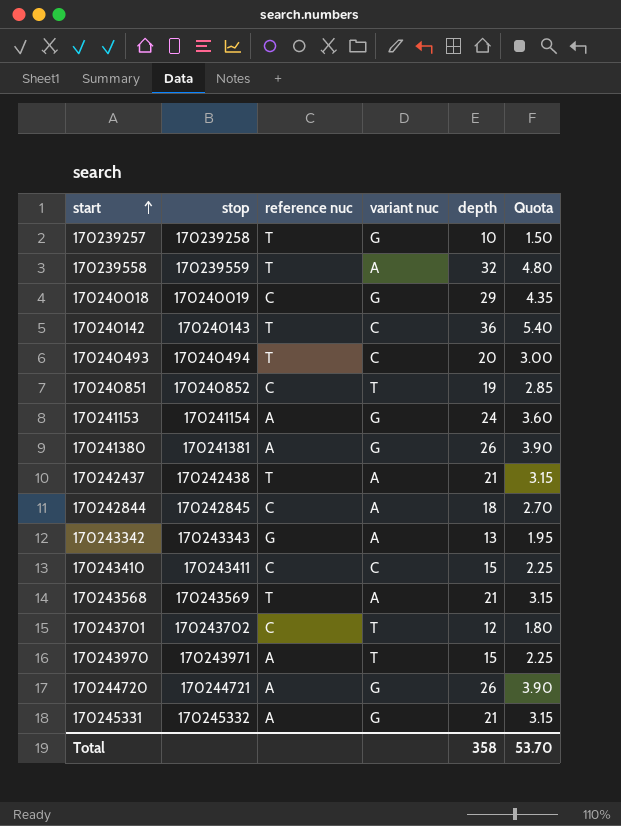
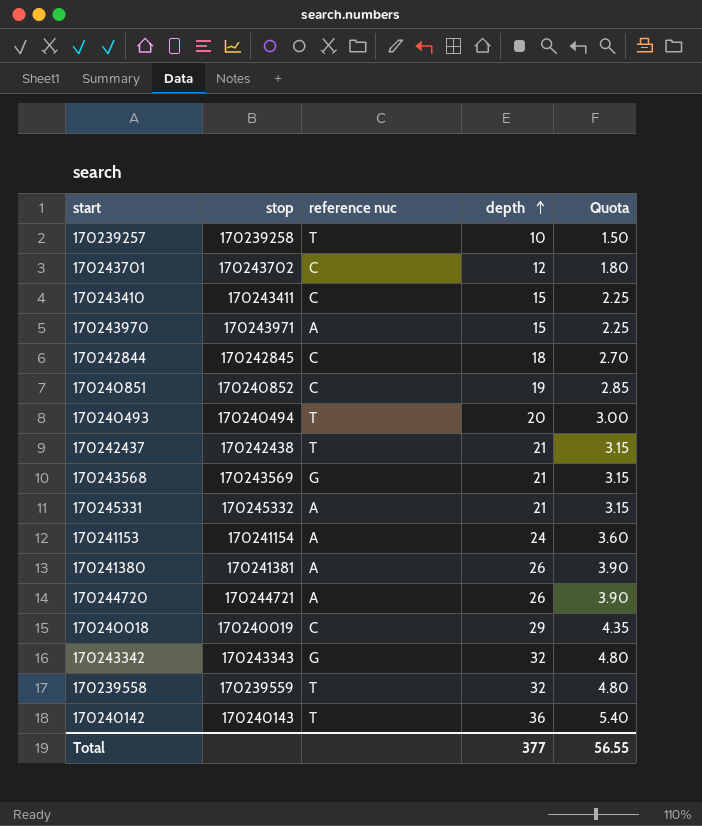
row order: start ascending -> depth ascending
column variant nuc | position: 4 -> none
170243568 | reference nuc: T -> G
170243342 | depth: 13 -> 32
170243342 | Quota: 1.95 -> 4.80
Total | depth: 358 -> 377
Total | Quota: 53.70 -> 56.55

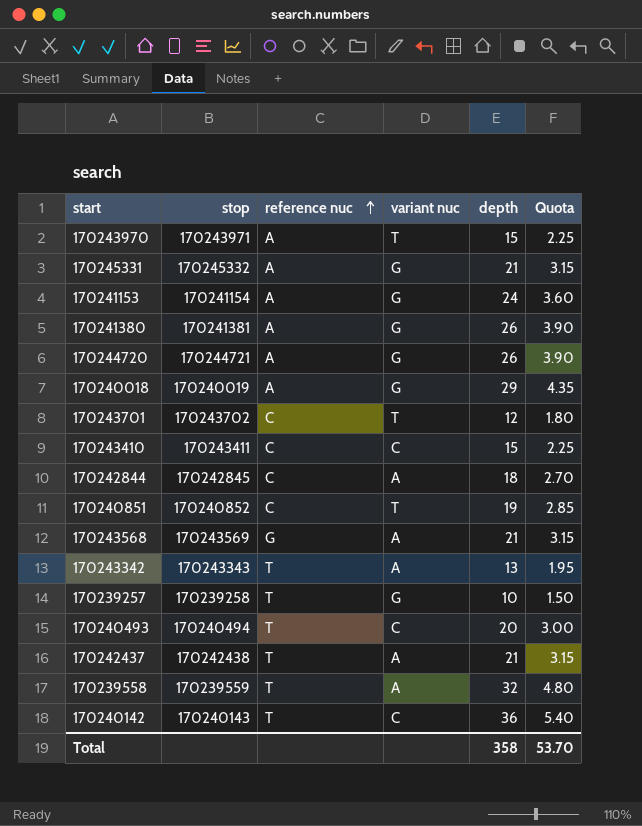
row order: depth ascending -> reference nuc ascending
column variant nuc | position: none -> 4
170240018 | reference nuc: C -> A
170243342 | reference nuc: G -> T
170243342 | depth: 32 -> 13
170243342 | Quota: 4.80 -> 1.95
Total | depth: 377 -> 358
Total | Quota: 56.55 -> 53.70

